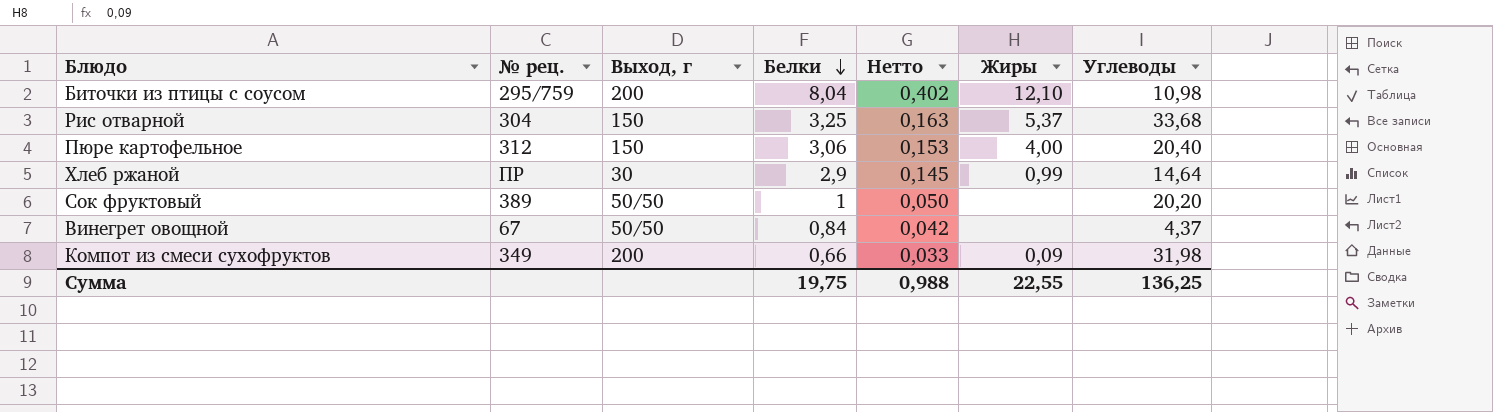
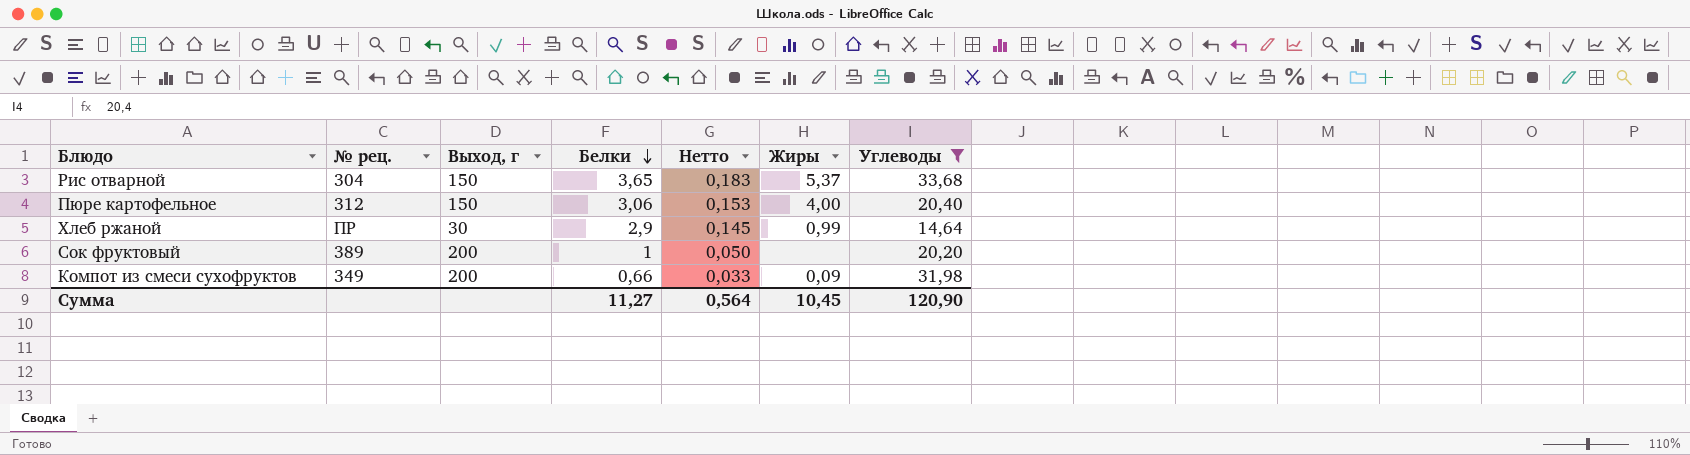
filter: none -> Углеводы >= 14,64
Рис отварной | Белки: 3,25 -> 3,65
Рис отварной | Нетто: 0,163 -> 0,183
Сок фруктовый | Выход, г: 50/50 -> 200
Сумма | Белки: 19,75 -> 11,27
Сумма | Нетто: 0,988 -> 0,564
Сумма | Жиры: 22,55 -> 10,45
Сумма | Углеводы: 136,25 -> 120,90

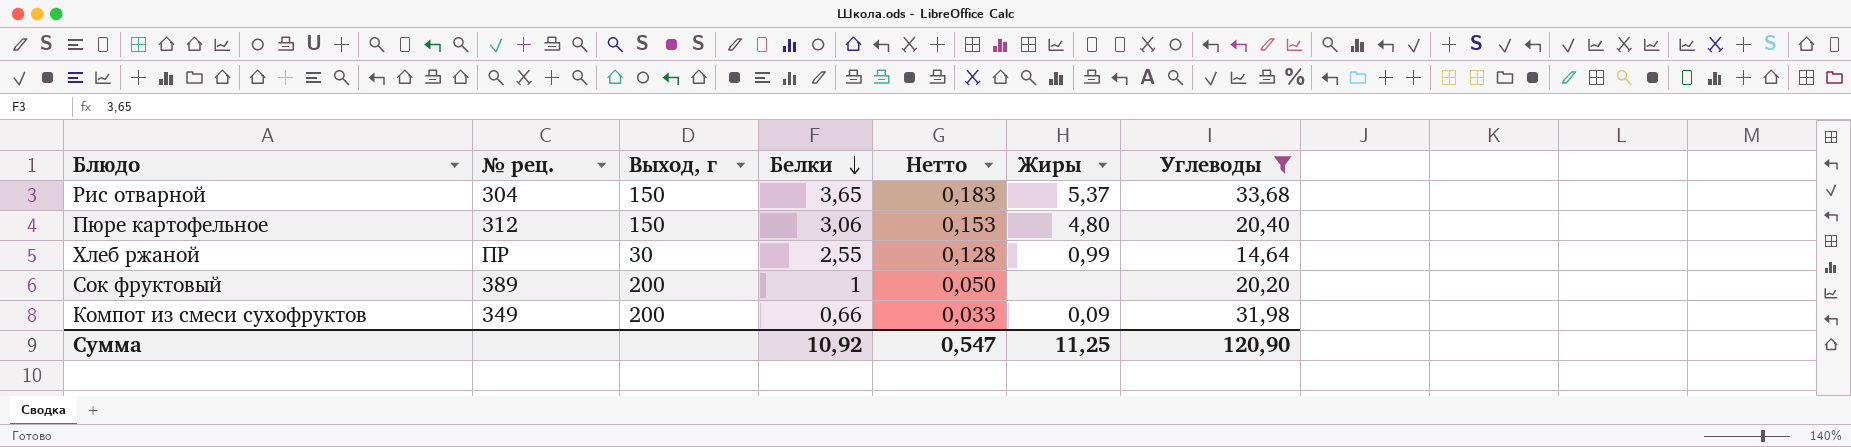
Пюре картофельное | Жиры: 4,00 -> 4,80
Хлеб ржаной | Белки: 2,9 -> 2,55
Хлеб ржаной | Нетто: 0,145 -> 0,128
Сумма | Белки: 11,27 -> 10,92
Сумма | Нетто: 0,564 -> 0,547
Сумма | Жиры: 10,45 -> 11,25

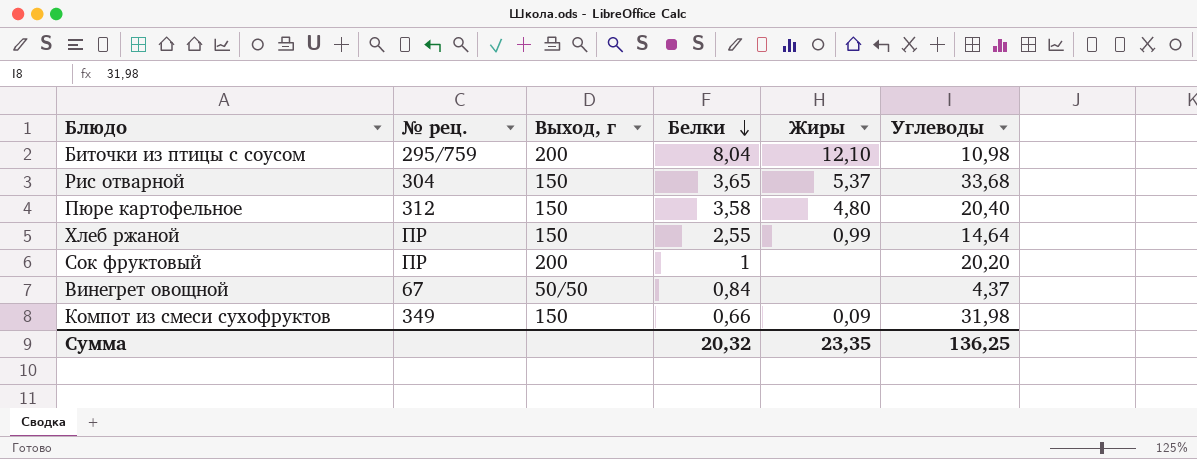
filter: Углеводы >= 14,64 -> none
column Нетто | formula: [Белки] * 0,05 -> none
Пюре картофельное | Белки: 3,06 -> 3,58
Хлеб ржаной | Выход, г: 30 -> 150
Сок фруктовый | № рец.: 389 -> ПР
Компот из смеси сухофруктов | Выход, г: 200 -> 150
Сумма | Белки: 10,92 -> 20,32
Сумма | Жиры: 11,25 -> 23,35
Сумма | Углеводы: 120,90 -> 136,25

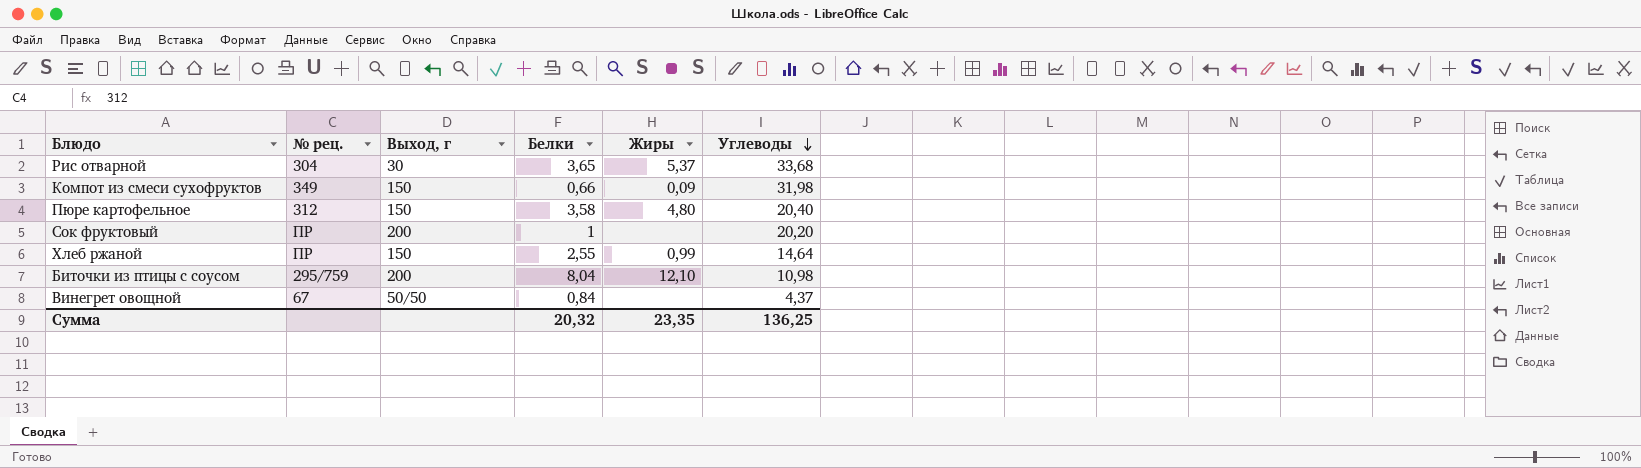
row order: Белки descending -> Углеводы descending
Рис отварной | Выход, г: 150 -> 30

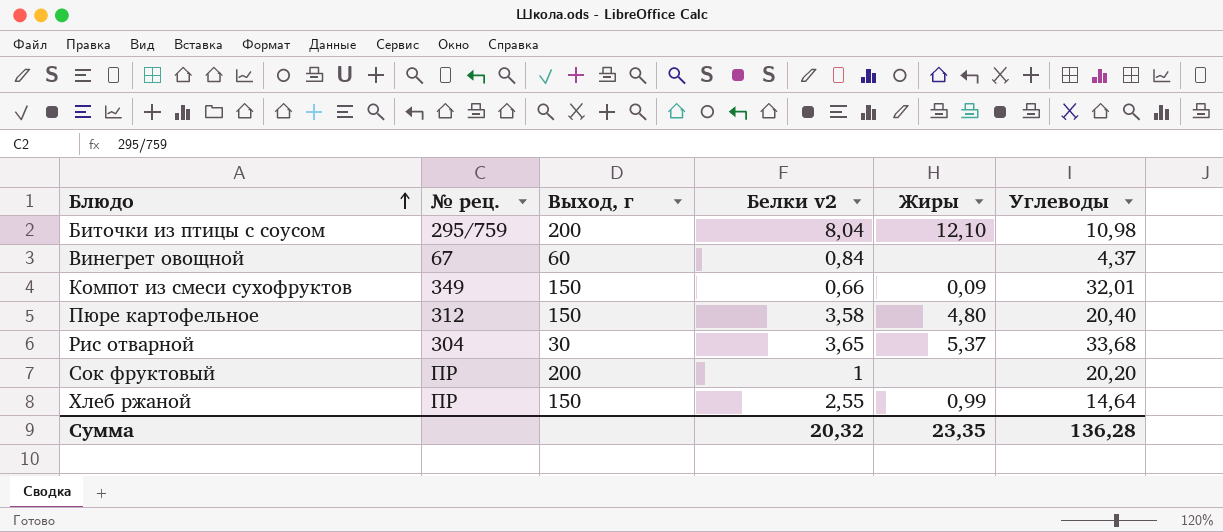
row order: Углеводы descending -> Блюдо ascending
column name: Белки -> Белки v2
Винегрет овощной | Выход, г: 50/50 -> 60
Компот из смеси сухофруктов | Углеводы: 31,98 -> 32,01
Сумма | Углеводы: 136,25 -> 136,28

